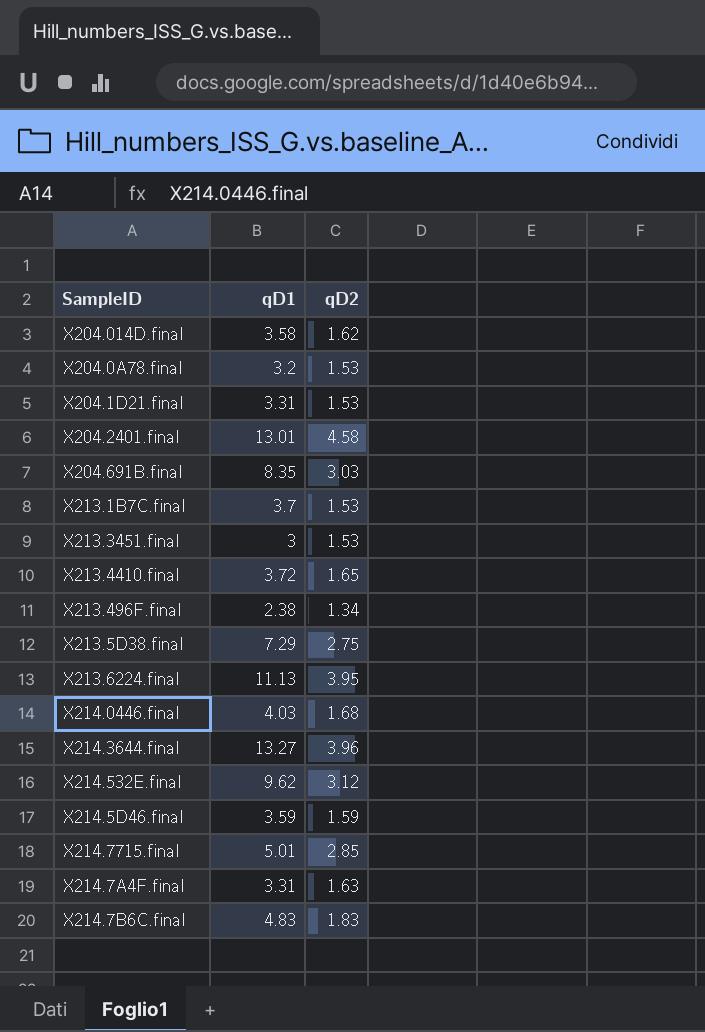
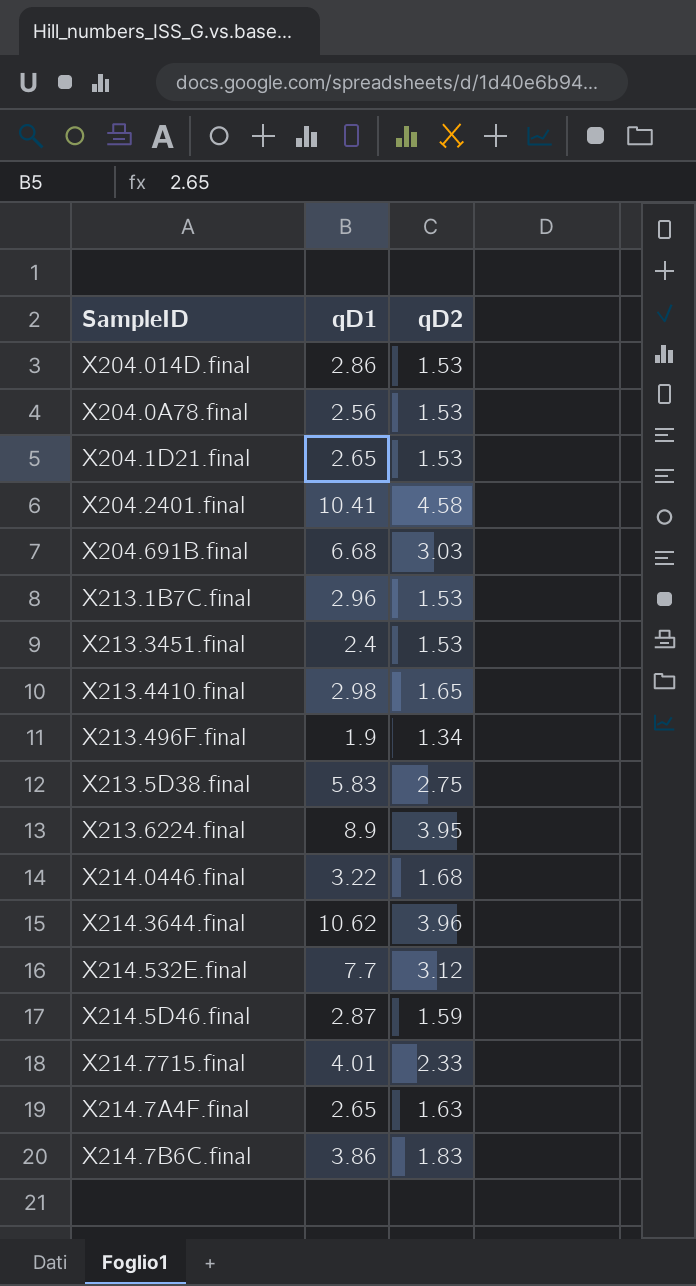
X204.014D.final | qD1: 3.58 -> 2.86
X204.014D.final | qD2: 1.62 -> 1.53
X204.0A78.final | qD1: 3.2 -> 2.56
X204.1D21.final | qD1: 3.31 -> 2.65
X204.2401.final | qD1: 13.01 -> 10.41
X204.691B.final | qD1: 8.35 -> 6.68
X213.1B7C.final | qD1: 3.7 -> 2.96
X213.3451.final | qD1: 3 -> 2.4
X213.4410.final | qD1: 3.72 -> 2.98
X213.496F.final | qD1: 2.38 -> 1.9
X213.5D38.final | qD1: 7.29 -> 5.83
X213.6224.final | qD1: 11.13 -> 8.9
X214.0446.final | qD1: 4.03 -> 3.22
X214.3644.final | qD1: 13.27 -> 10.62
X214.532E.final | qD1: 9.62 -> 7.7
X214.5D46.final | qD1: 3.59 -> 2.87
X214.7715.final | qD1: 5.01 -> 4.01
X214.7715.final | qD2: 2.85 -> 2.33
X214.7A4F.final | qD1: 3.31 -> 2.65
X214.7B6C.final | qD1: 4.83 -> 3.86

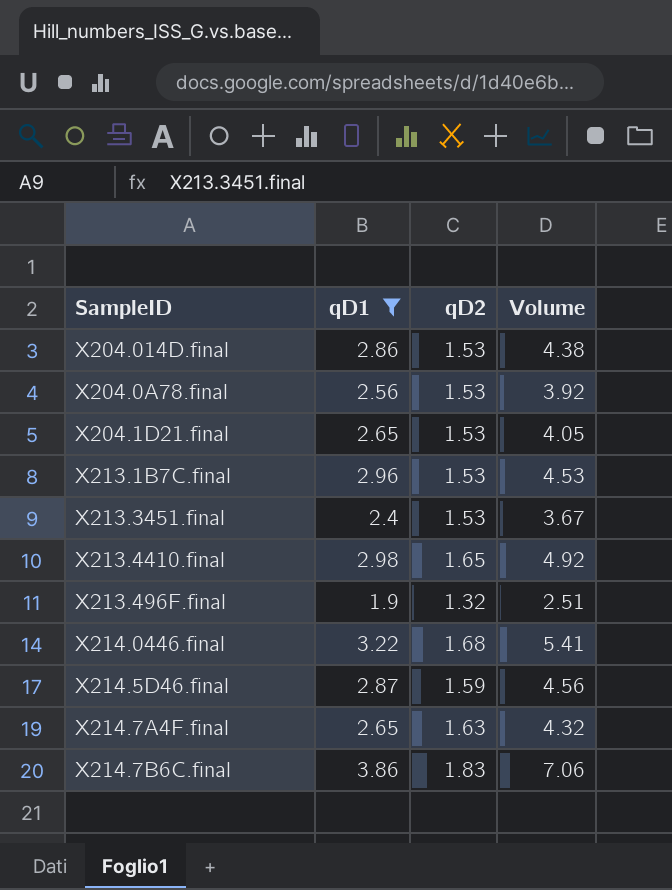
filter: none -> qD1 <= 3.86
column Volume | formula: none -> [qD1] * [qD2]
X213.496F.final | qD2: 1.34 -> 1.32

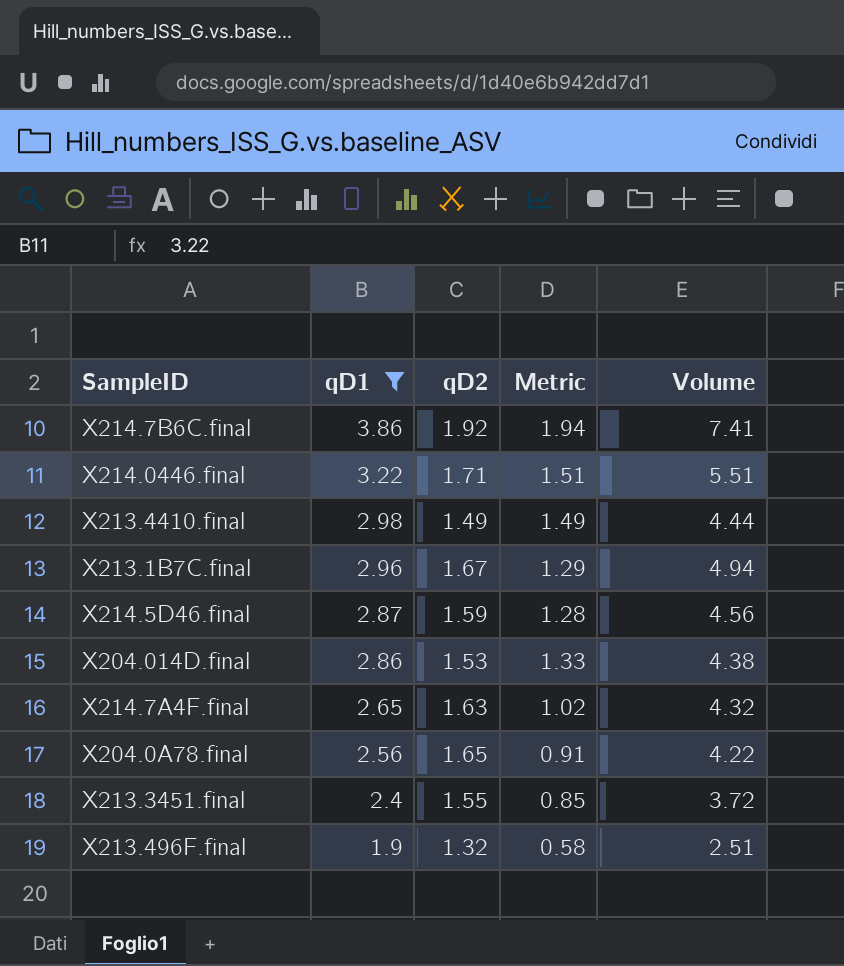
row order: none -> qD1 descending
column Metric | formula: none -> [qD1] - [qD2]
row X204.1D21.final: 2.65 | 1.53 | 4.05 -> none
X214.7B6C.final | qD2: 1.83 -> 1.92
X214.7B6C.final | Volume: 7.06 -> 7.41
X214.0446.final | qD2: 1.68 -> 1.71
X214.0446.final | Volume: 5.41 -> 5.51
X213.4410.final | qD2: 1.65 -> 1.49
X213.4410.final | Volume: 4.92 -> 4.44
X213.1B7C.final | qD2: 1.53 -> 1.67
X213.1B7C.final | Volume: 4.53 -> 4.94
X204.0A78.final | qD2: 1.53 -> 1.65
X204.0A78.final | Volume: 3.92 -> 4.22
X213.3451.final | qD2: 1.53 -> 1.55
X213.3451.final | Volume: 3.67 -> 3.72

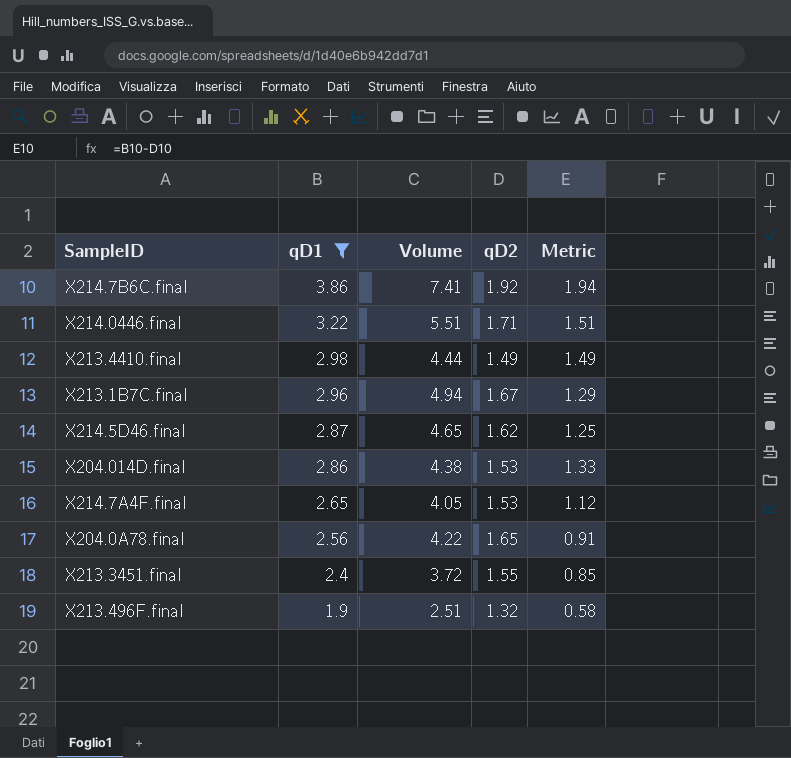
column Volume | position: 5 -> 3
X214.5D46.final | Volume: 4.56 -> 4.65
X214.5D46.final | qD2: 1.59 -> 1.62
X214.5D46.final | Metric: 1.28 -> 1.25
X214.7A4F.final | Volume: 4.32 -> 4.05
X214.7A4F.final | qD2: 1.63 -> 1.53
X214.7A4F.final | Metric: 1.02 -> 1.12

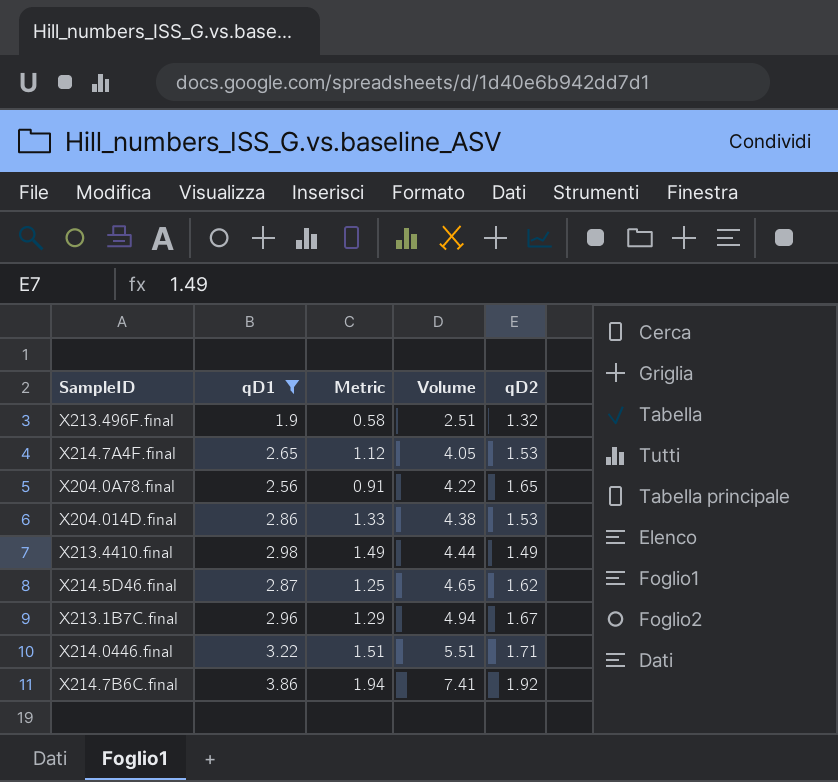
row order: qD1 descending -> Volume ascending
column Metric | position: 5 -> 3
row X213.3451.final: 2.4 | 3.72 | 1.55 | 0.85 -> none

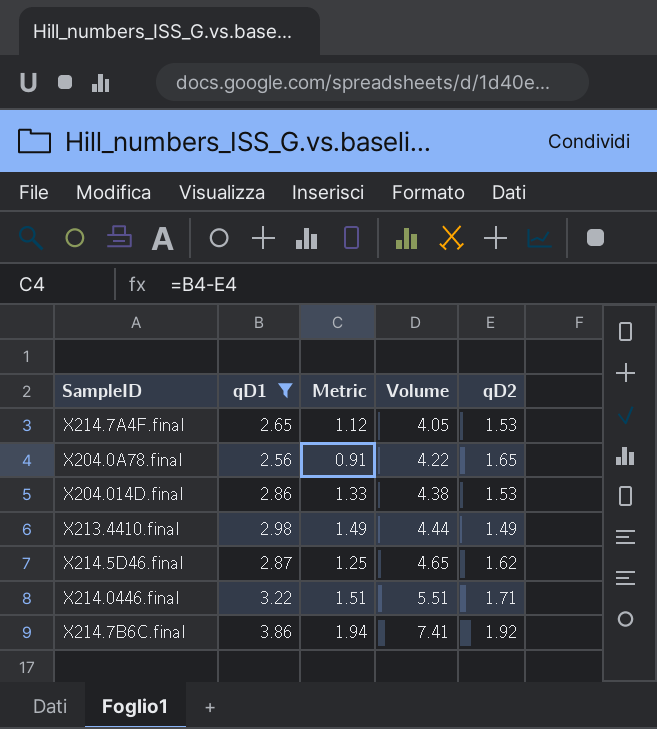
row X213.496F.final: 1.9 | 0.58 | 2.51 | 1.32 -> none
row X213.1B7C.final: 2.96 | 1.29 | 4.94 | 1.67 -> none

